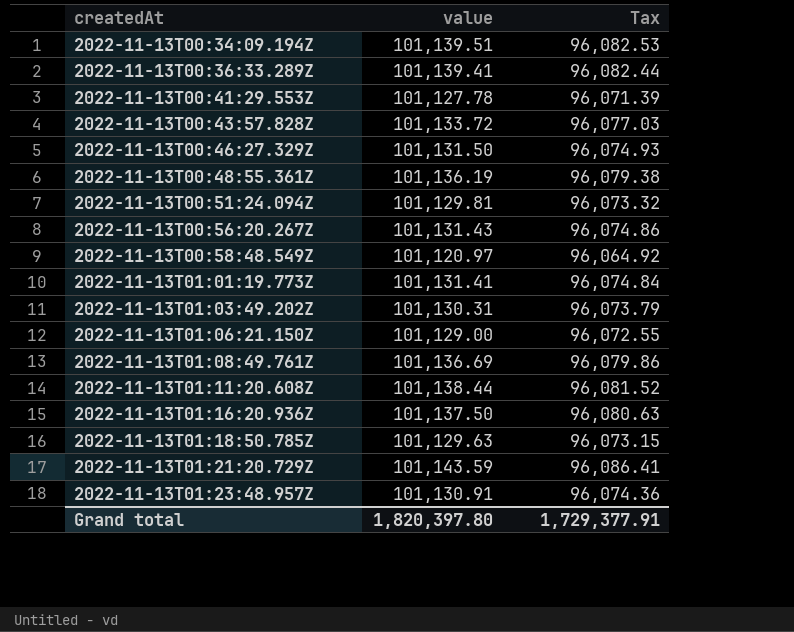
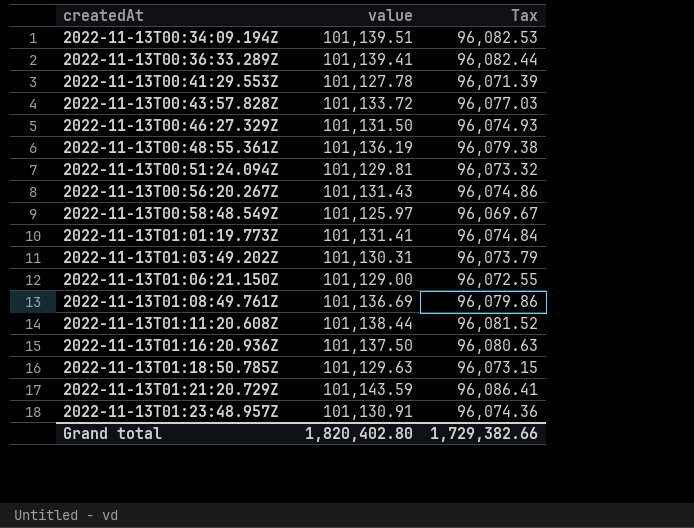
2022-11-13T00:58:48.549Z | value: 101,120.97 -> 101,125.97
2022-11-13T00:58:48.549Z | Tax: 96,064.92 -> 96,069.67
Grand total | value: 1,820,397.80 -> 1,820,402.80
Grand total | Tax: 1,729,377.91 -> 1,729,382.66

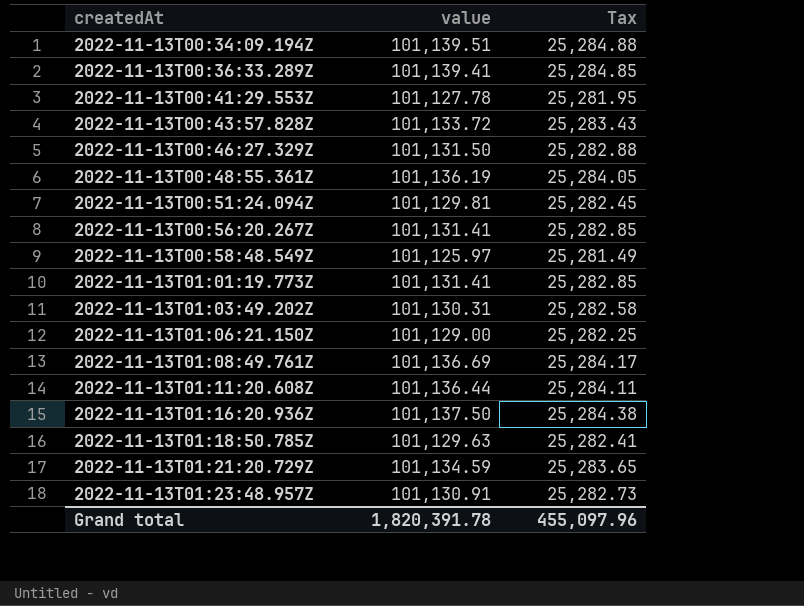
column Tax | formula: [value] * 0.95 -> [value] * 0.25
2022-11-13T00:56:20.267Z | value: 101,131.43 -> 101,131.41
2022-11-13T01:11:20.608Z | value: 101,138.44 -> 101,136.44
2022-11-13T01:21:20.729Z | value: 101,143.59 -> 101,134.59
Grand total | value: 1,820,402.80 -> 1,820,391.78
Grand total | Tax: 1,729,382.66 -> 455,097.96

